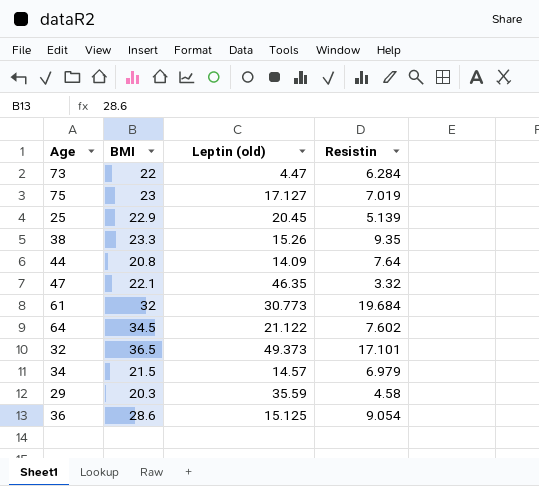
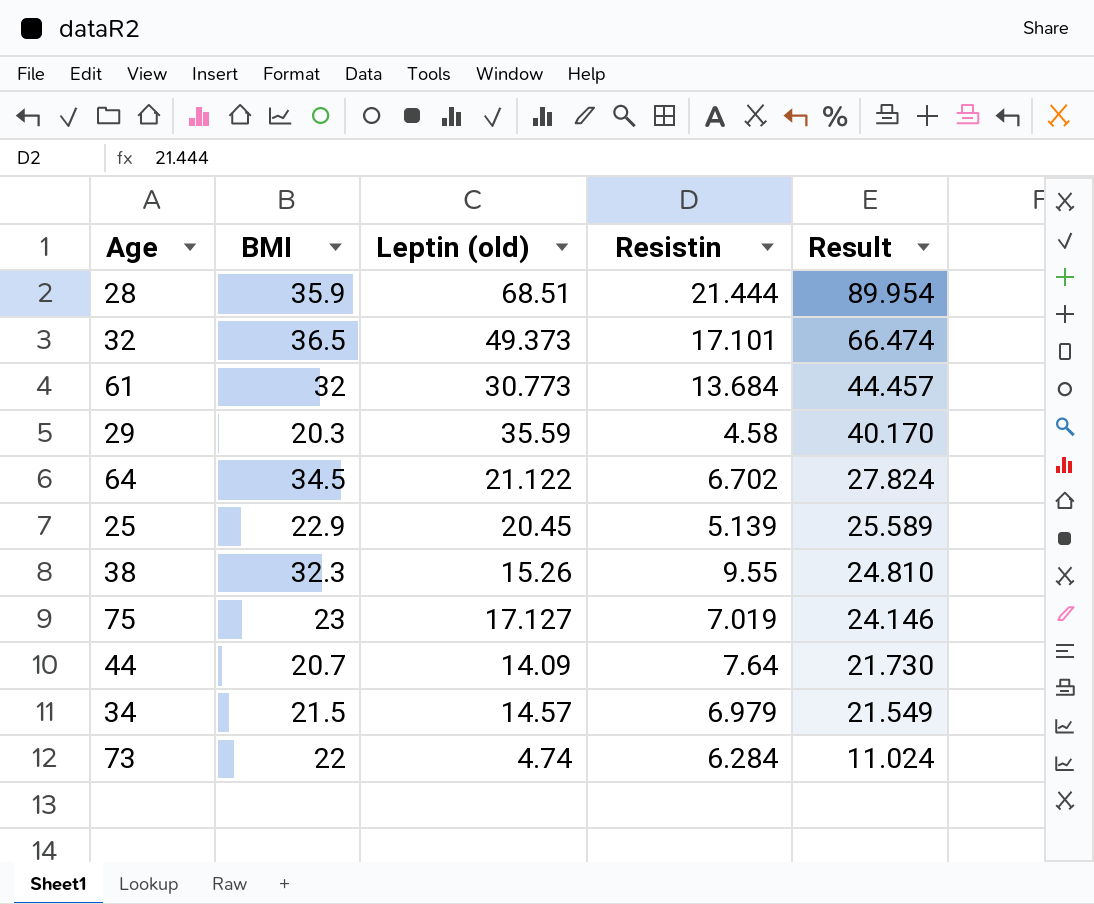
row order: none -> Result descending
column Result | formula: none -> [Leptin (old)] + [Resistin]
row 47: 22.1 | 46.35 | 3.32 -> none
row 36: 28.6 | 15.125 | 9.054 -> none
row 28: none -> 35.9 | 68.51 | 21.444 | 89.954
61 | Resistin: 19.684 -> 13.684
64 | Resistin: 7.602 -> 6.702
38 | BMI: 23.3 -> 32.3
38 | Resistin: 9.35 -> 9.55
44 | BMI: 20.8 -> 20.7
73 | Leptin (old): 4.47 -> 4.74

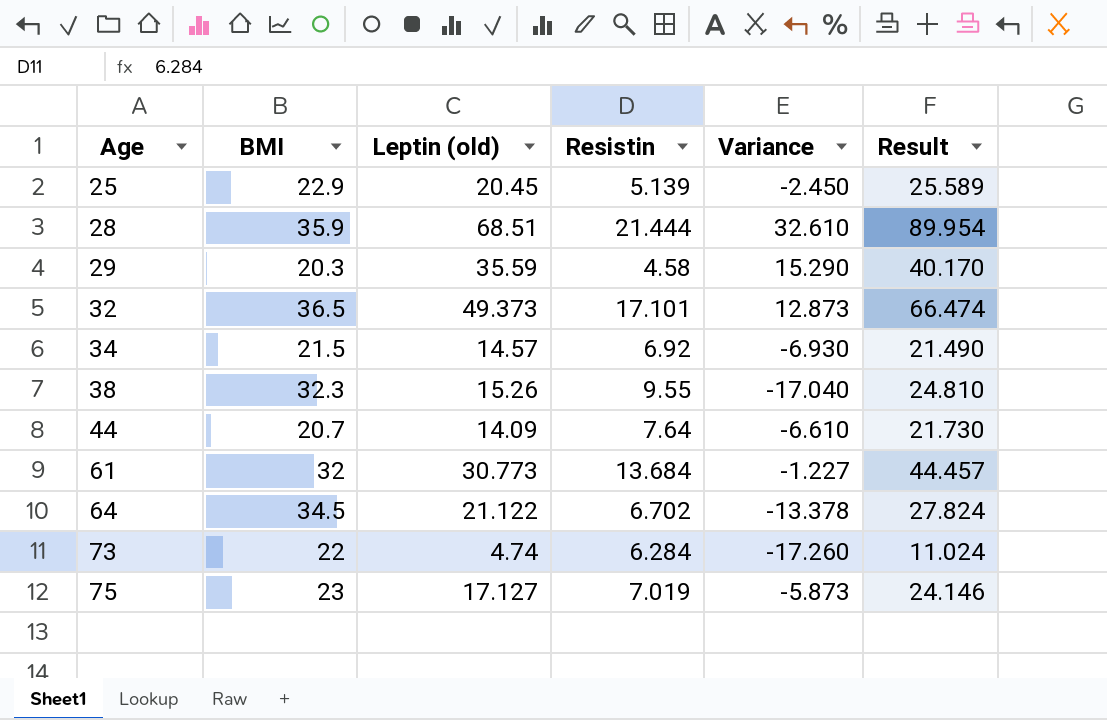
row order: Result descending -> Age ascending
column Variance | formula: none -> [Leptin (old)] - [BMI]
34 | Resistin: 6.979 -> 6.92
34 | Result: 21.549 -> 21.490

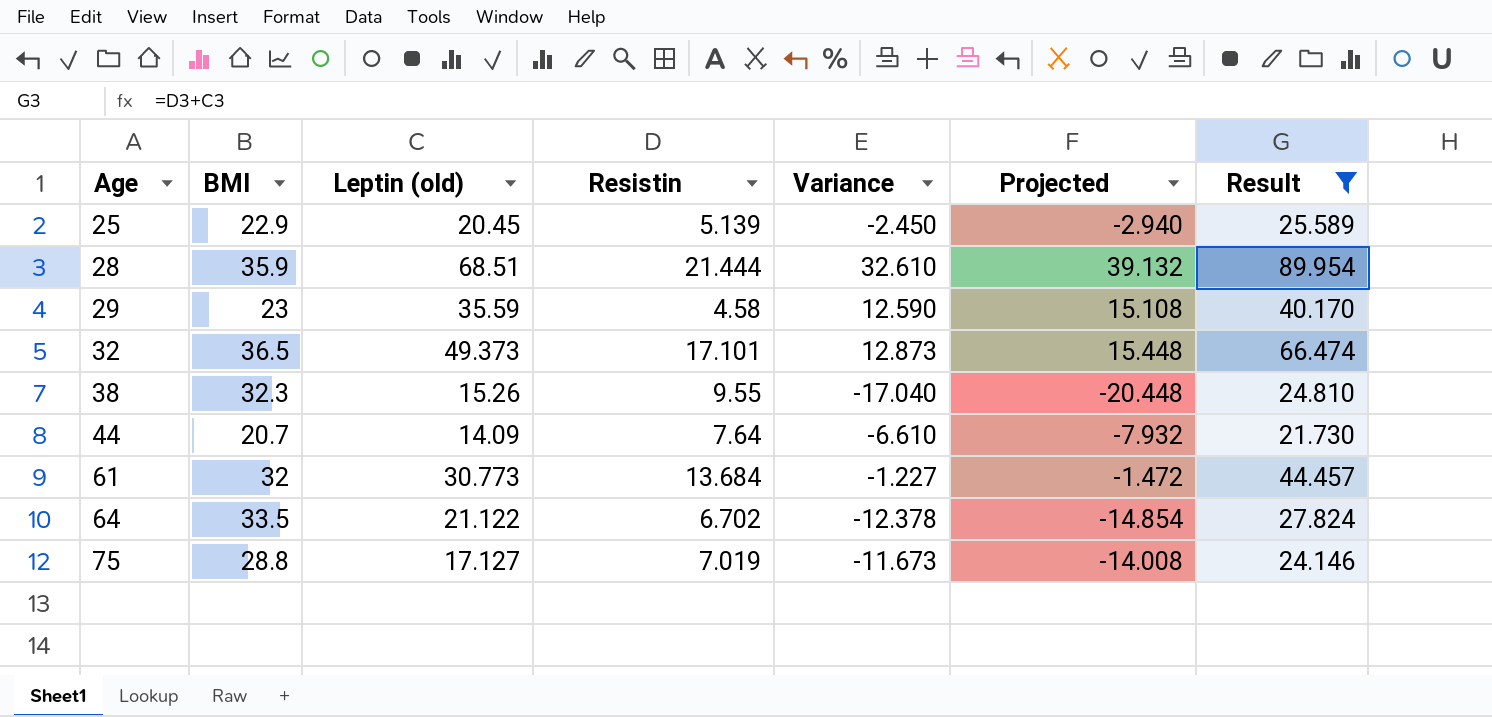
filter: none -> Result >= 21.730
column Projected | formula: none -> [Variance] * 1.2
29 | BMI: 20.3 -> 23
29 | Variance: 15.290 -> 12.590
64 | BMI: 34.5 -> 33.5
64 | Variance: -13.378 -> -12.378
75 | BMI: 23 -> 28.8
75 | Variance: -5.873 -> -11.673

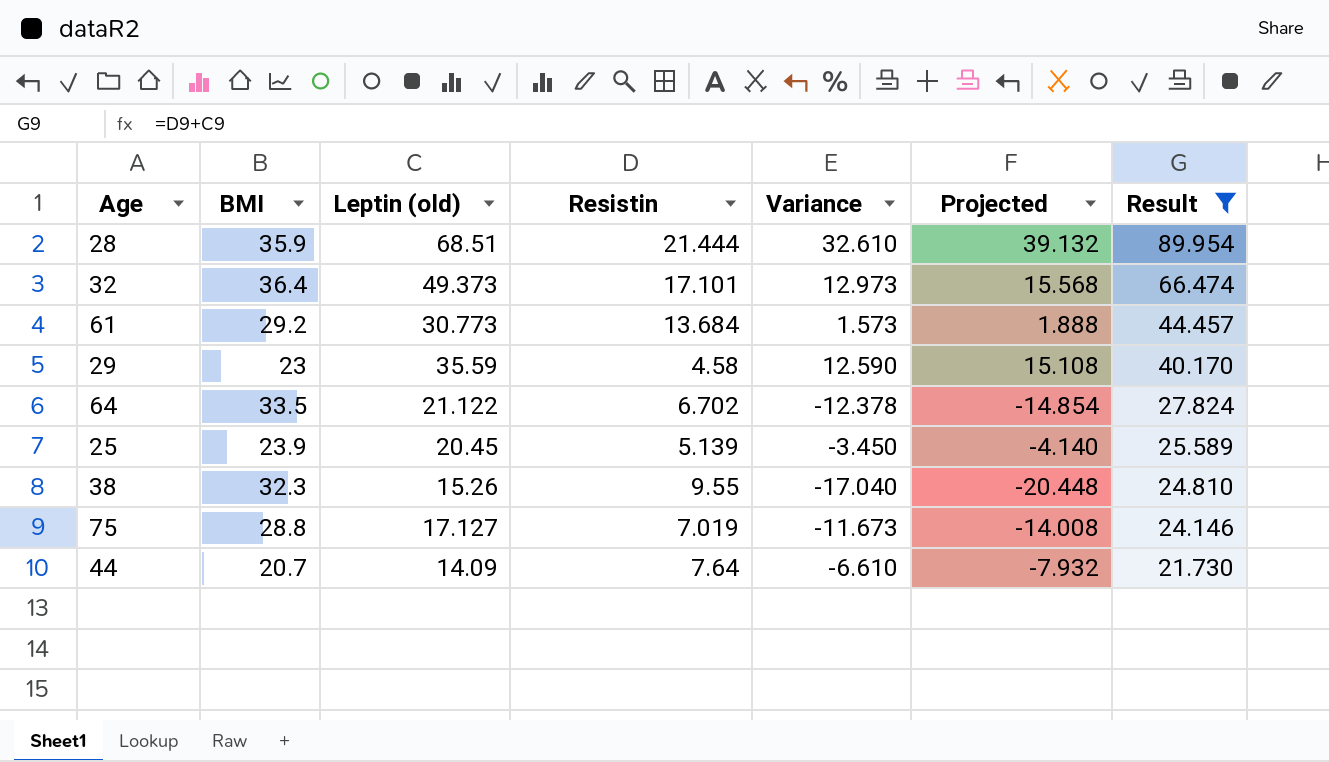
row order: Age ascending -> Result descending
32 | BMI: 36.5 -> 36.4
32 | Variance: 12.873 -> 12.973
32 | Projected: 15.448 -> 15.568
61 | BMI: 32 -> 29.2
61 | Variance: -1.227 -> 1.573
61 | Projected: -1.472 -> 1.888
25 | BMI: 22.9 -> 23.9
25 | Variance: -2.450 -> -3.450
25 | Projected: -2.940 -> -4.140

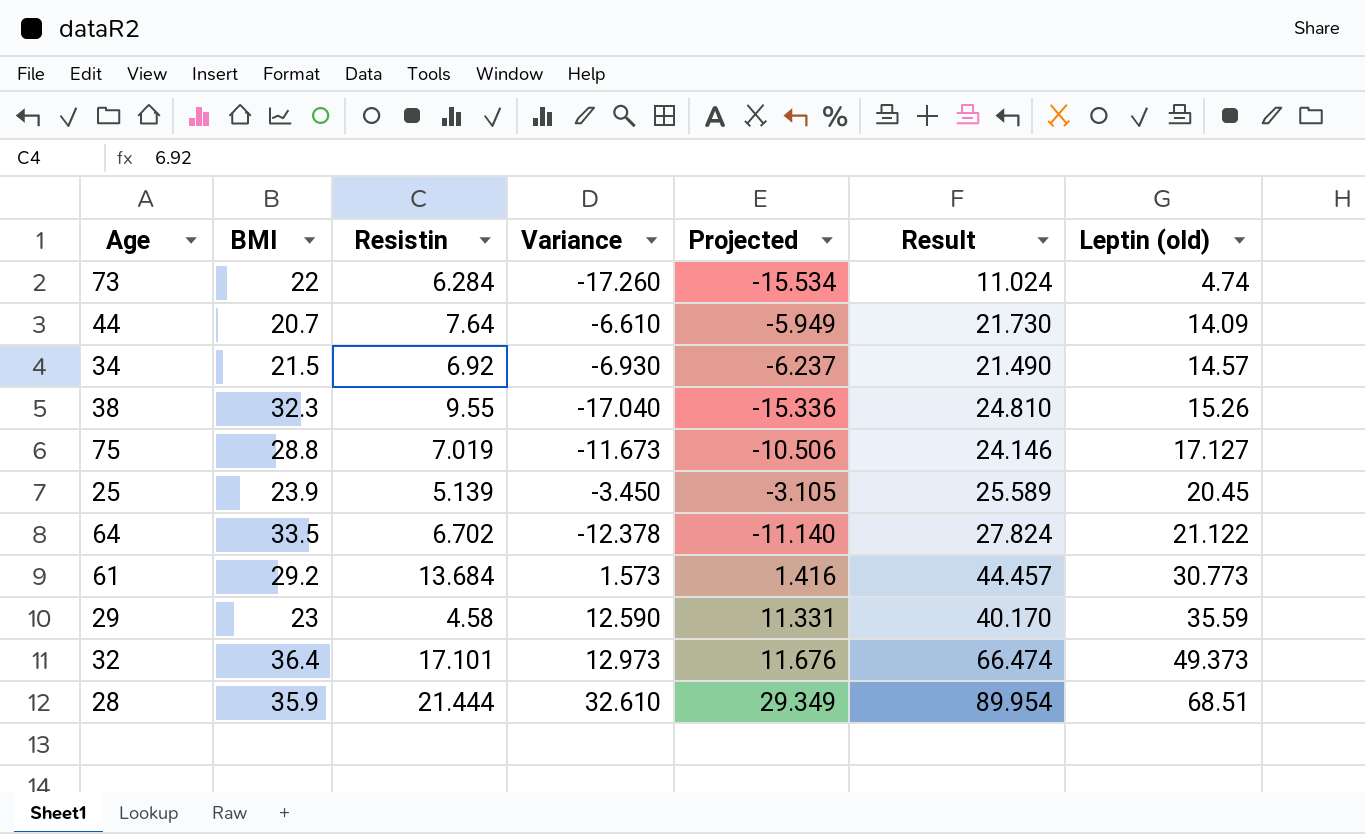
filter: Result >= 21.730 -> none
row order: Result descending -> Leptin (old) ascending
column Projected | formula: [Variance] * 1.2 -> [Variance] * 0.9
column Leptin (old) | position: 3 -> 7

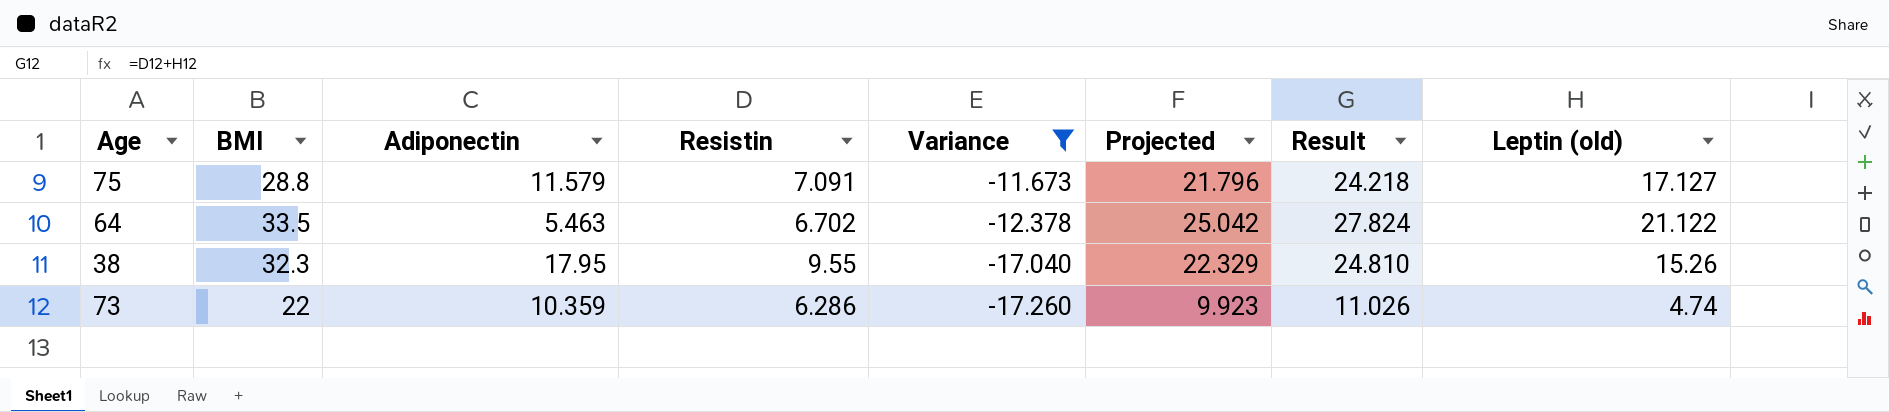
filter: none -> Variance <= -11.673
row order: Leptin (old) ascending -> Variance descending
column Adiponectin | position: none -> 3
column Projected | formula: [Variance] * 0.9 -> [Result] * 0.9
75 | Resistin: 7.019 -> 7.091
75 | Result: 24.146 -> 24.218
73 | Resistin: 6.284 -> 6.286
73 | Result: 11.024 -> 11.026

